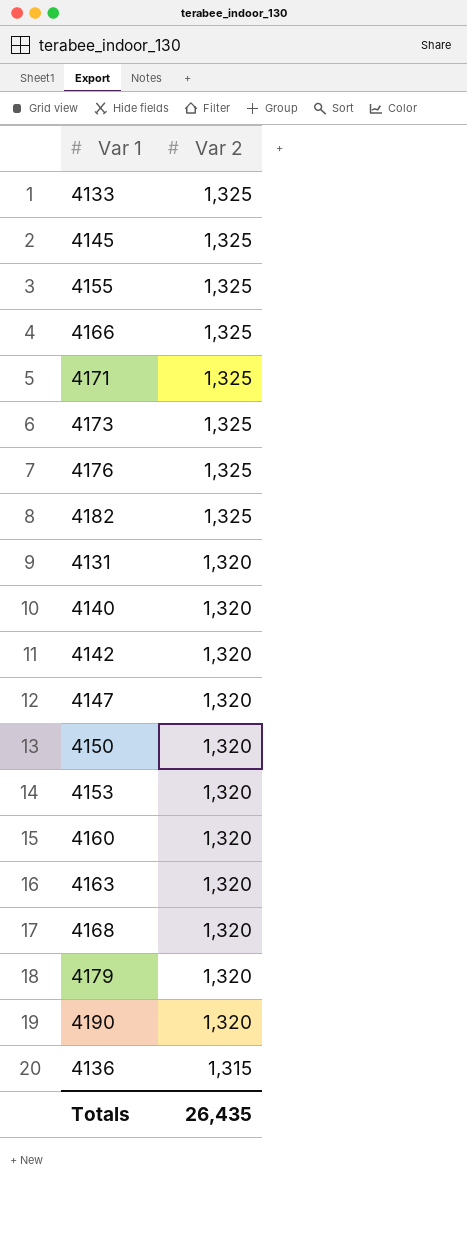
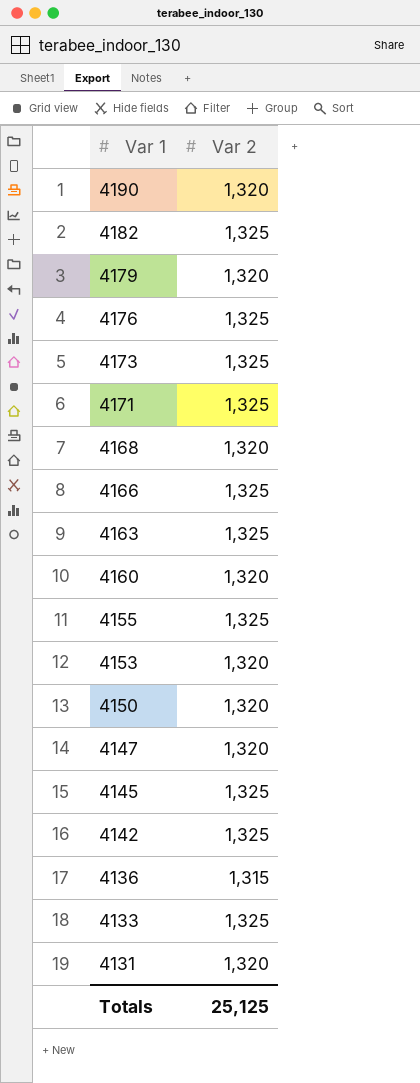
row order: Var 2 descending -> Var 1 descending
row 4140: 1,320 -> none
4163 | Var 2: 1,320 -> 1,325
4142 | Var 2: 1,320 -> 1,325
Totals | Var 2: 26,435 -> 25,125

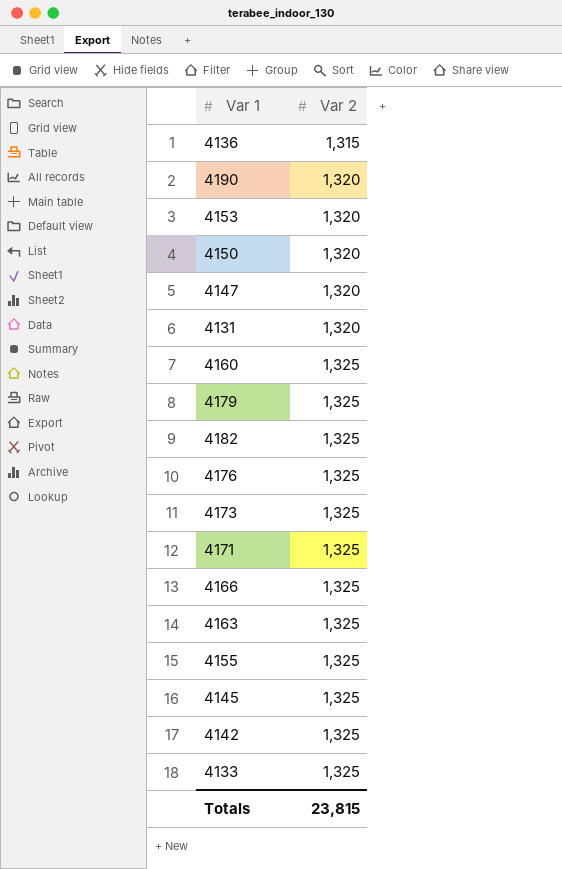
row order: Var 1 descending -> Var 2 ascending
row 4168: 1,320 -> none
4160 | Var 2: 1,320 -> 1,325
4179 | Var 2: 1,320 -> 1,325
Totals | Var 2: 25,125 -> 23,815

